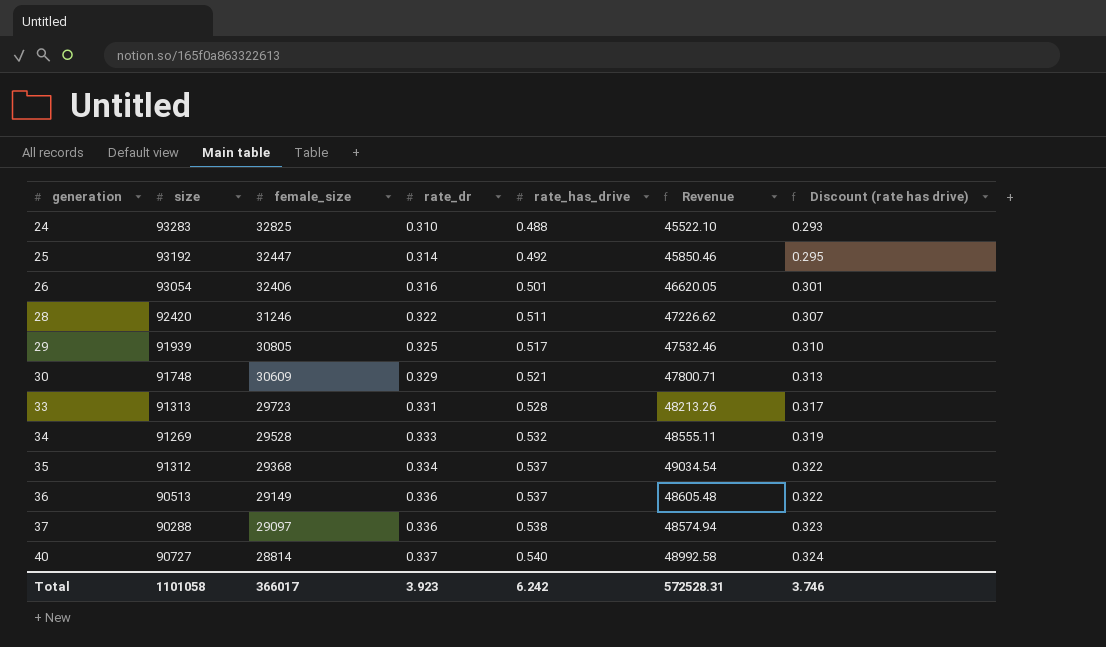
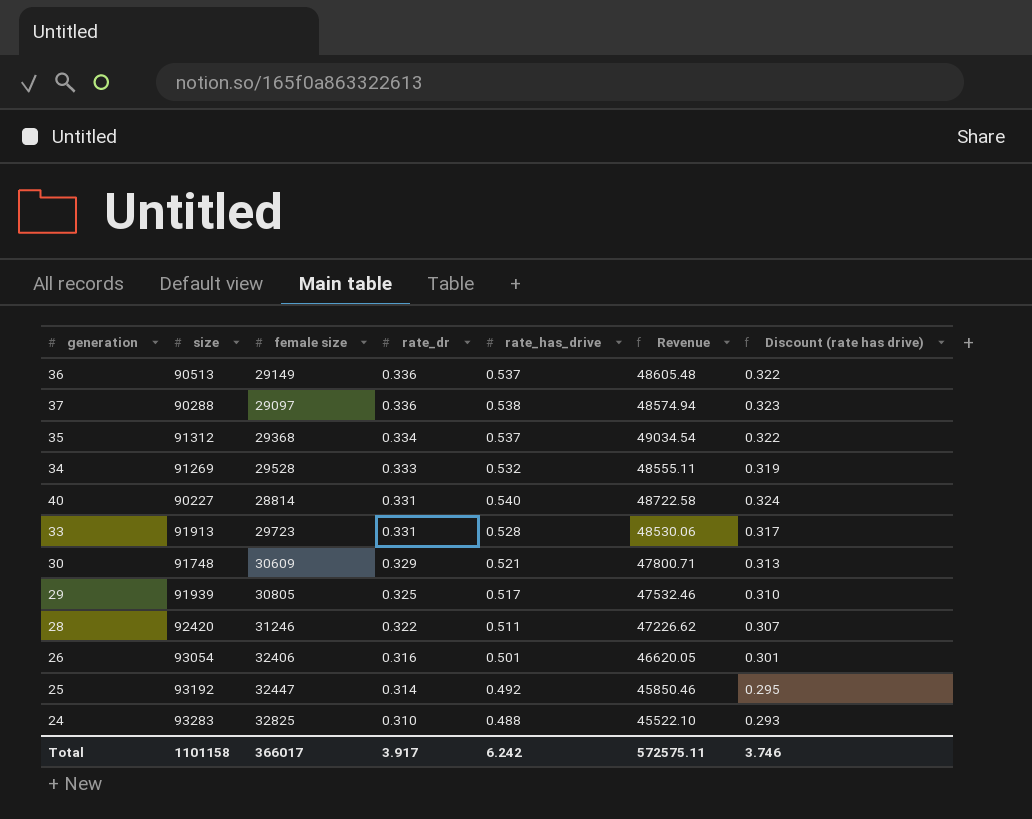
row order: generation ascending -> rate_dr descending
column name: female_size -> female size
40 | size: 90727 -> 90227
40 | rate_dr: 0.337 -> 0.331
40 | Revenue: 48992.58 -> 48722.58
33 | size: 91313 -> 91913
33 | Revenue: 48213.26 -> 48530.06
Total | size: 1101058 -> 1101158
Total | rate_dr: 3.923 -> 3.917
Total | Revenue: 572528.31 -> 572575.11

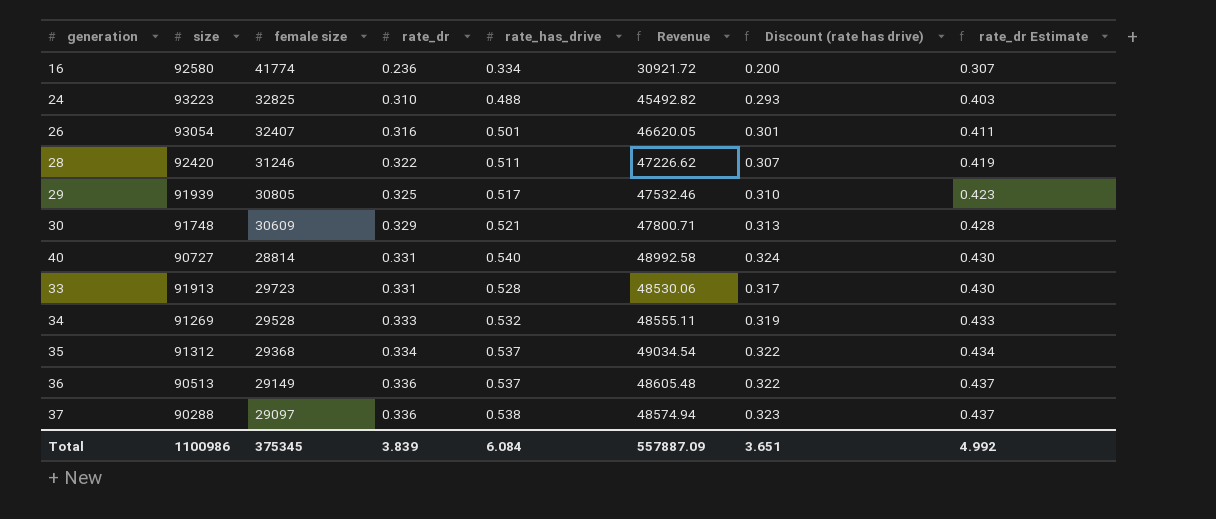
row order: rate_dr descending -> rate_dr ascending
column rate_dr Estimate | formula: none -> [rate_dr] * 1.3
row 25: 93192 | 32447 | 0.314 | 0.492 | 45850.46 | 0.295 -> none
row 16: none -> 92580 | 41774 | 0.236 | 0.334 | 30921.72 | 0.200 | 0.307
24 | size: 93283 -> 93223
24 | Revenue: 45522.10 -> 45492.82
26 | female size: 32406 -> 32407
40 | size: 90227 -> 90727
40 | Revenue: 48722.58 -> 48992.58
Total | size: 1101158 -> 1100986
Total | female size: 366017 -> 375345
Total | rate_dr: 3.917 -> 3.839
Total | rate_has_drive: 6.242 -> 6.084
Total | Revenue: 572575.11 -> 557887.09
Total | Discount (rate has drive): 3.746 -> 3.651

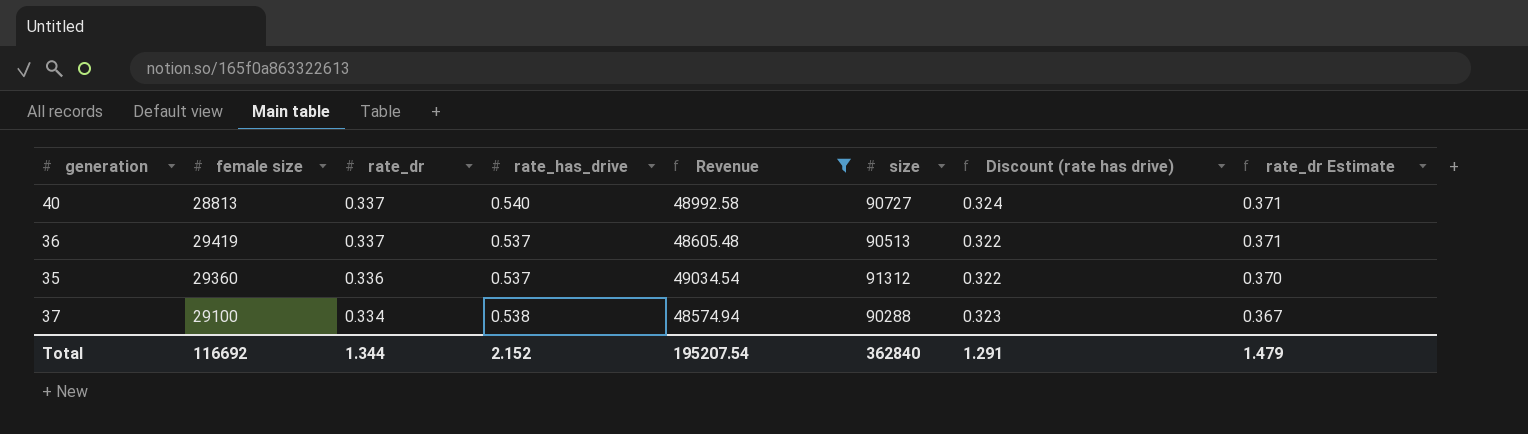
filter: none -> Revenue >= 48574.94
row order: rate_dr ascending -> rate_dr descending
column size | position: 2 -> 6
column rate_dr Estimate | formula: [rate_dr] * 1.3 -> [rate_dr] * 1.1
40 | female size: 28814 -> 28813
40 | rate_dr: 0.331 -> 0.337
36 | female size: 29149 -> 29419
36 | rate_dr: 0.336 -> 0.337
35 | female size: 29368 -> 29360
35 | rate_dr: 0.334 -> 0.336
37 | female size: 29097 -> 29100
37 | rate_dr: 0.336 -> 0.334
Total | female size: 375345 -> 116692
Total | rate_dr: 3.839 -> 1.344
Total | rate_has_drive: 6.084 -> 2.152
Total | Revenue: 557887.09 -> 195207.54
Total | size: 1100986 -> 362840
Total | Discount (rate has drive): 3.651 -> 1.291
Total | rate_dr Estimate: 4.992 -> 1.479

